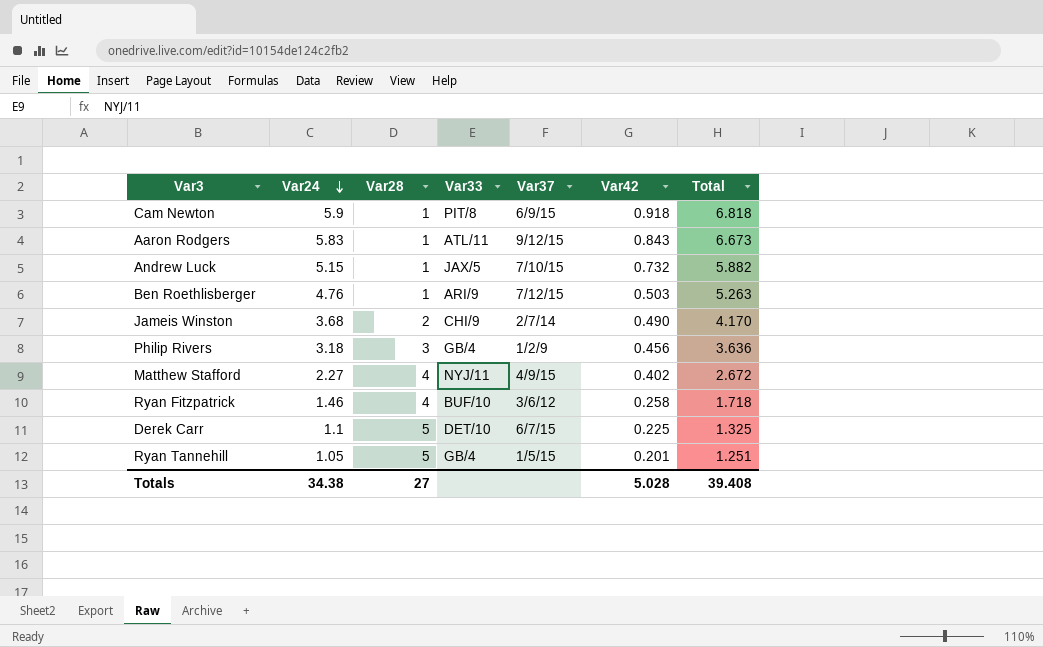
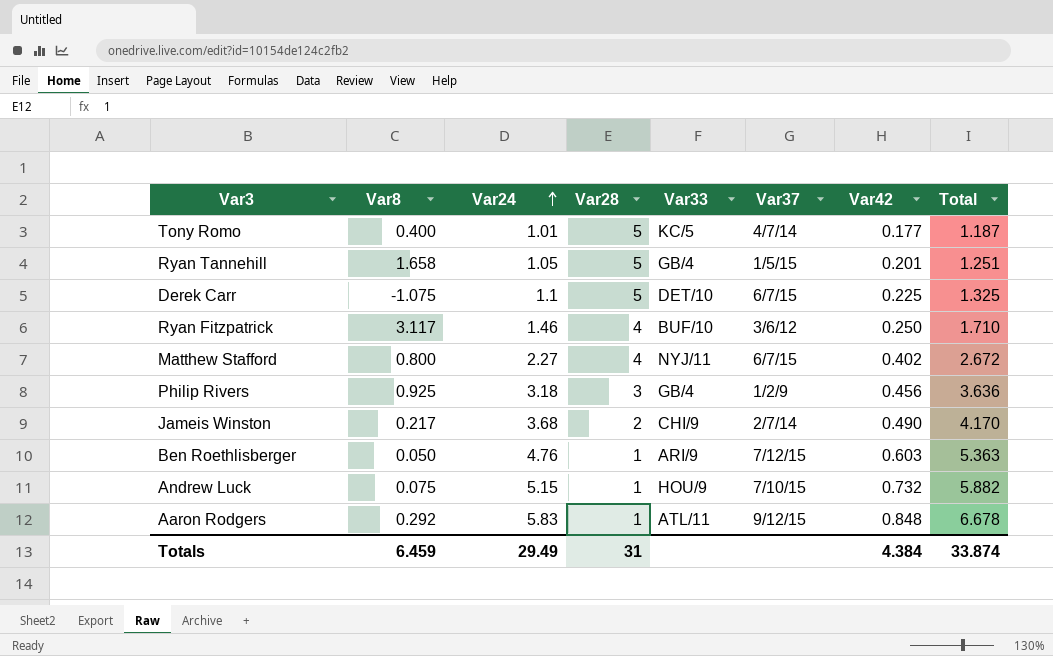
row order: Var24 descending -> Var24 ascending
column Var8 | position: none -> 2
row Cam Newton: 5.9 | 1 | PIT/8 | 6/9/15 | 0.918 | 6.818 -> none
row Tony Romo: none -> 0.400 | 1.01 | 5 | KC/5 | 4/7/14 | 0.177 | 1.187
Ryan Fitzpatrick | Var42: 0.258 -> 0.250
Ryan Fitzpatrick | Total: 1.718 -> 1.710
Matthew Stafford | Var37: 4/9/15 -> 6/7/15
Ben Roethlisberger | Var42: 0.503 -> 0.603
Ben Roethlisberger | Total: 5.263 -> 5.363
Andrew Luck | Var33: JAX/5 -> HOU/9
Aaron Rodgers | Var42: 0.843 -> 0.848
Aaron Rodgers | Total: 6.673 -> 6.678
Totals | Var24: 34.38 -> 29.49
Totals | Var28: 27 -> 31
Totals | Var42: 5.028 -> 4.384
Totals | Total: 39.408 -> 33.874

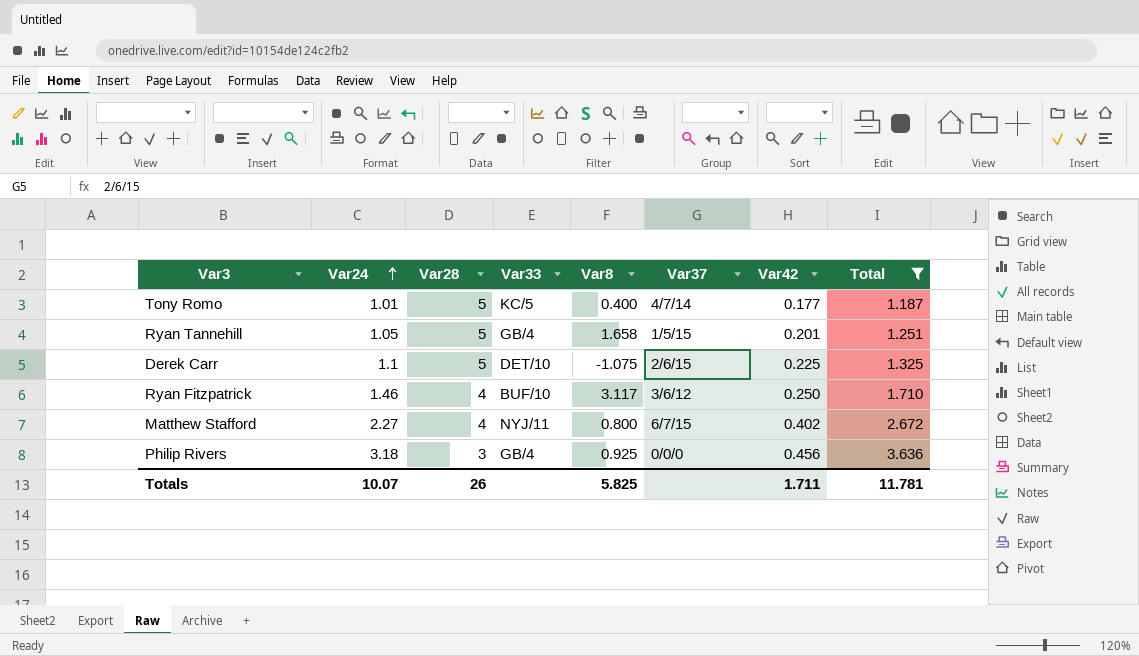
filter: none -> Total <= 3.636
column Var8 | position: 2 -> 5
Derek Carr | Var37: 6/7/15 -> 2/6/15
Philip Rivers | Var37: 1/2/9 -> 0/0/0
Totals | Var24: 29.49 -> 10.07
Totals | Var28: 31 -> 26
Totals | Var8: 6.459 -> 5.825
Totals | Var42: 4.384 -> 1.711
Totals | Total: 33.874 -> 11.781

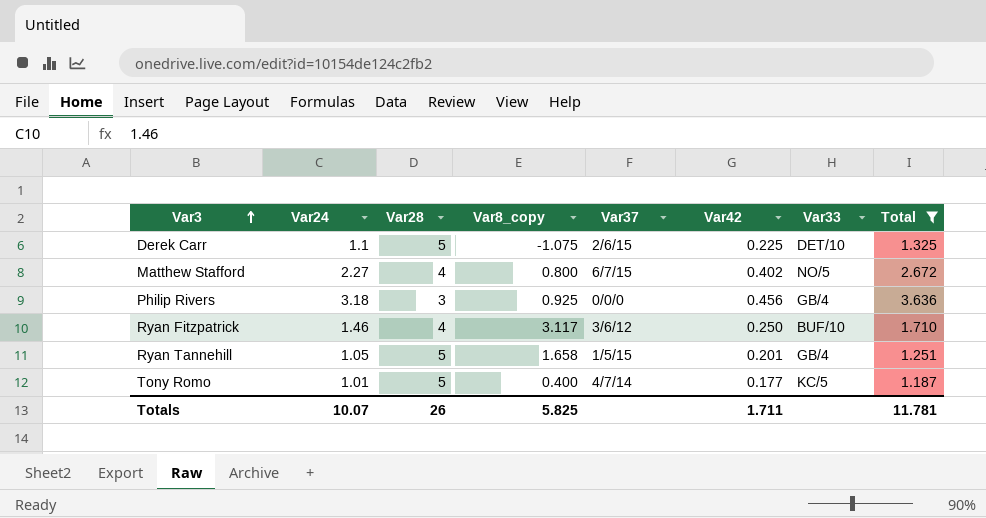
row order: Var24 ascending -> Var3 ascending
column name: Var8 -> Var8_copy
column Var33 | position: 4 -> 7
Matthew Stafford | Var33: NYJ/11 -> NO/5

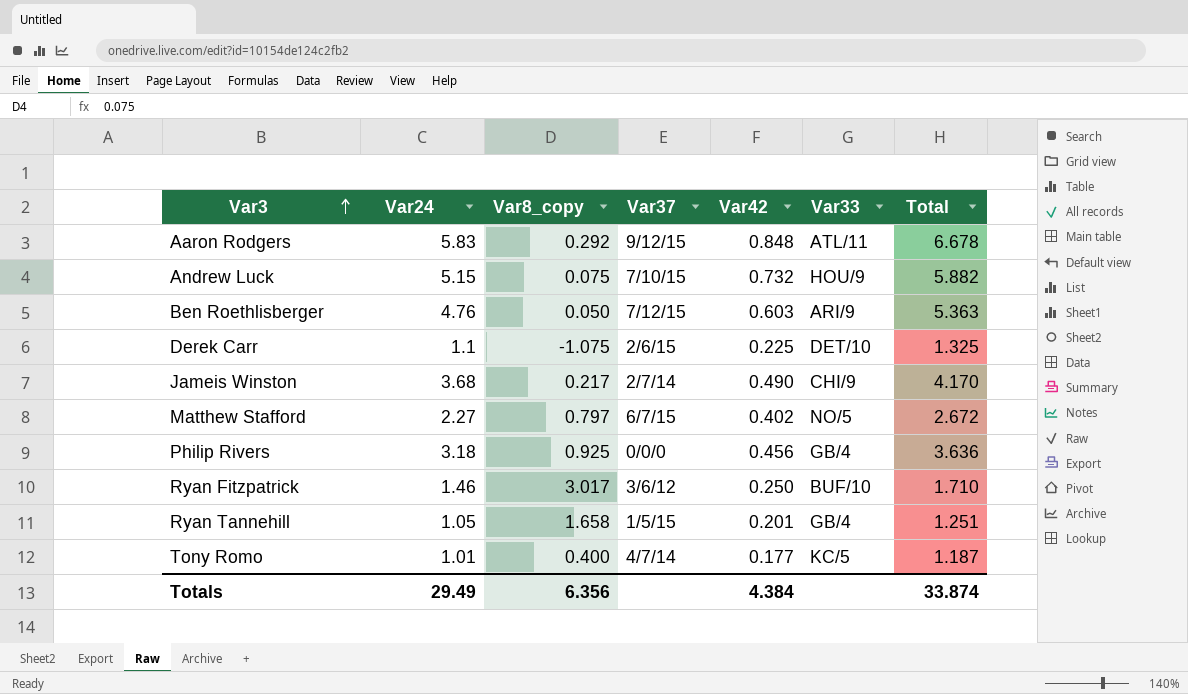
filter: Total <= 3.636 -> none
column Var28 | position: 3 -> none
Matthew Stafford | Var8_copy: 0.800 -> 0.797
Ryan Fitzpatrick | Var8_copy: 3.117 -> 3.017
Totals | Var24: 10.07 -> 29.49
Totals | Var8_copy: 5.825 -> 6.356
Totals | Var42: 1.711 -> 4.384
Totals | Total: 11.781 -> 33.874

